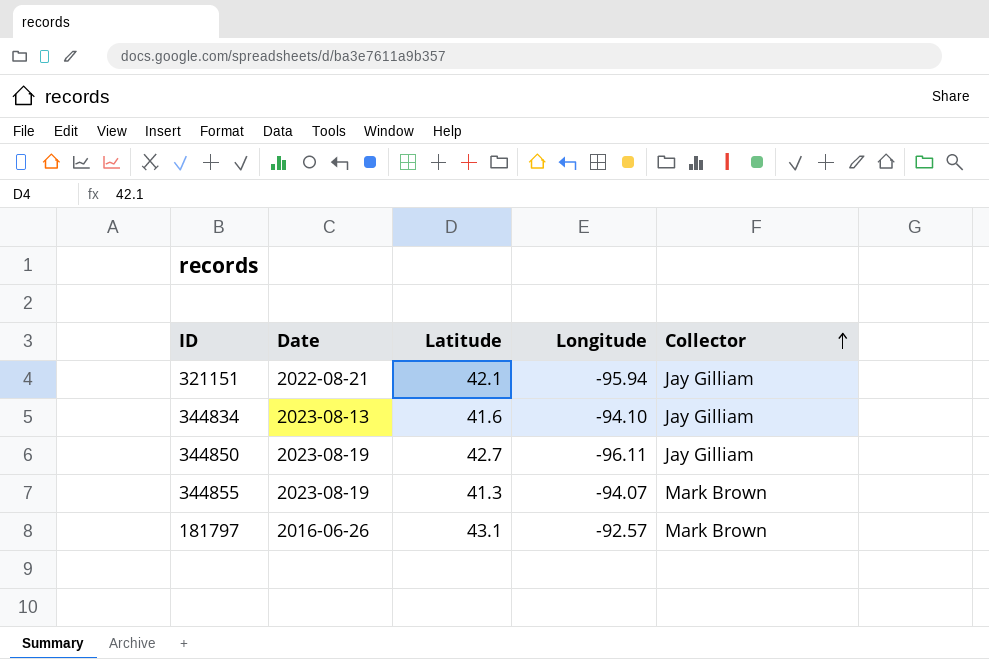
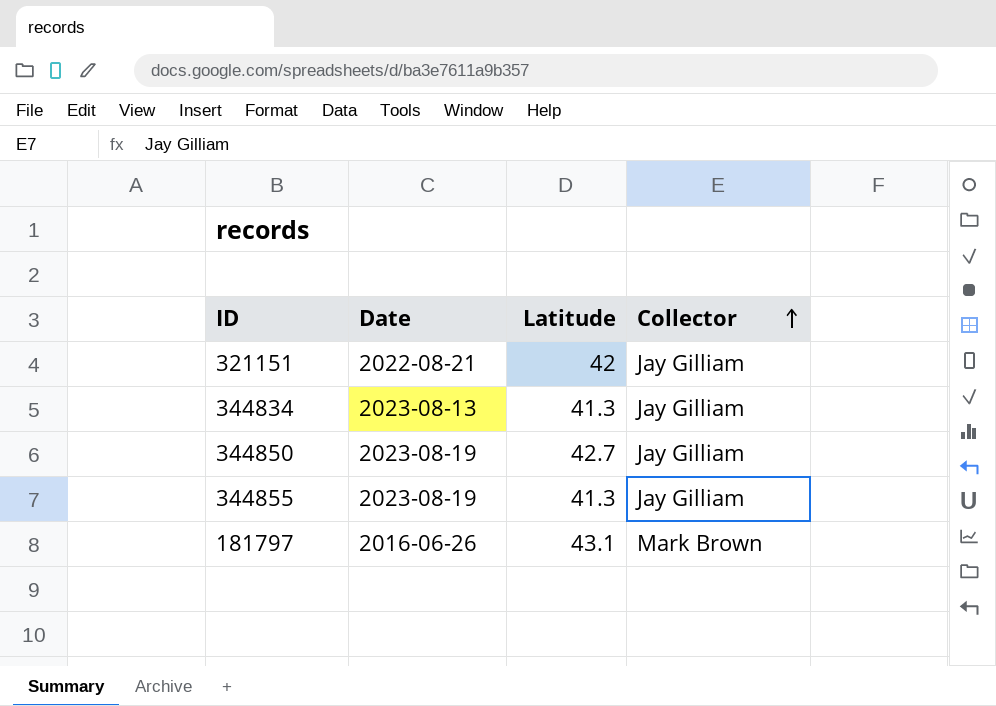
column Longitude | position: 4 -> none
321151 | Latitude: 42.1 -> 42
344834 | Latitude: 41.6 -> 41.3
344855 | Collector: Mark Brown -> Jay Gilliam

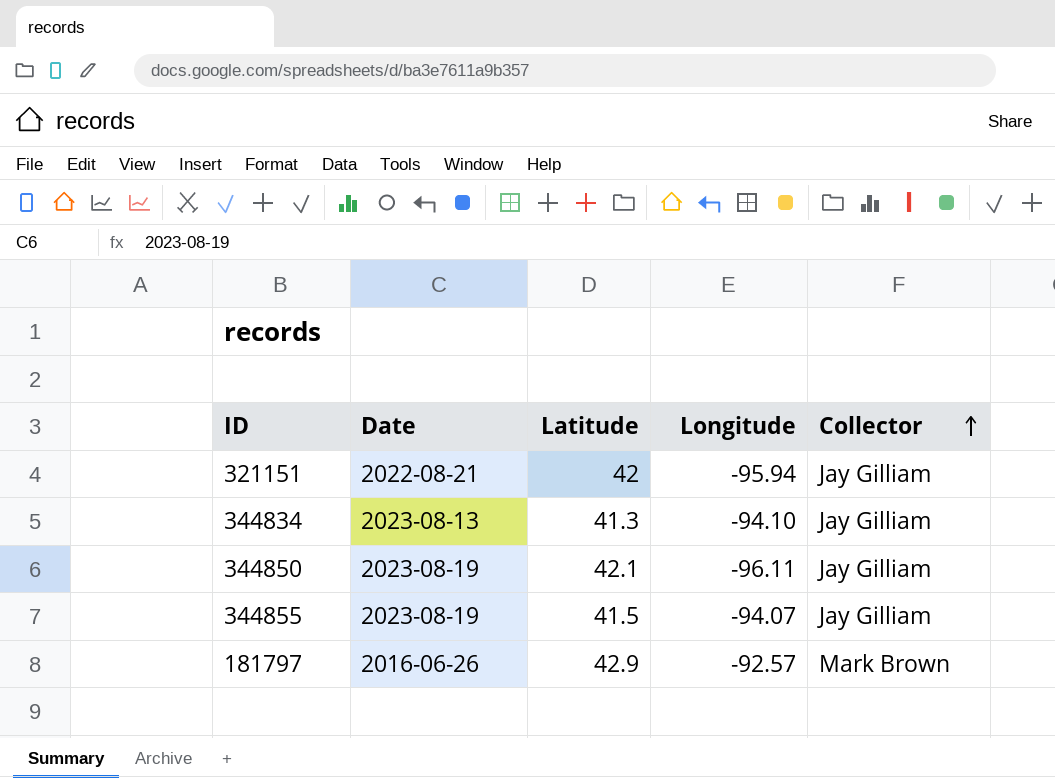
column Longitude | position: none -> 4
344850 | Latitude: 42.7 -> 42.1
344855 | Latitude: 41.3 -> 41.5
181797 | Latitude: 43.1 -> 42.9

